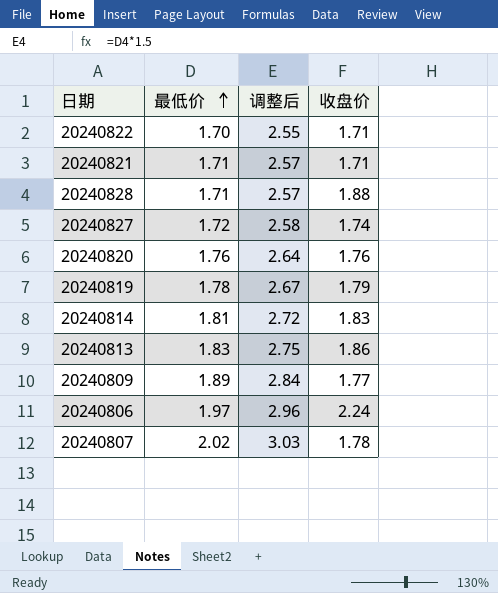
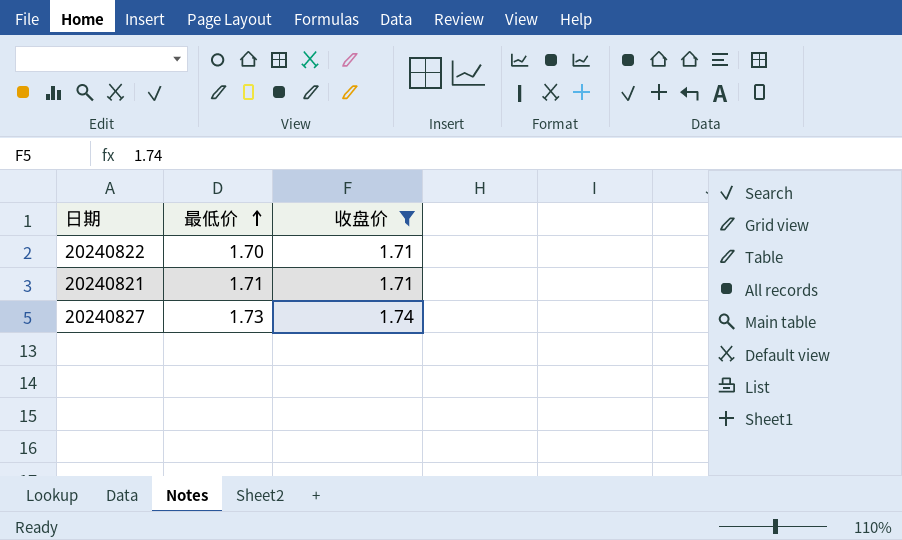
filter: none -> 收盘价 <= 1.74
column 调整后 | formula: [最低价] * 1.5 -> none
20240827 | 最低价: 1.72 -> 1.73

